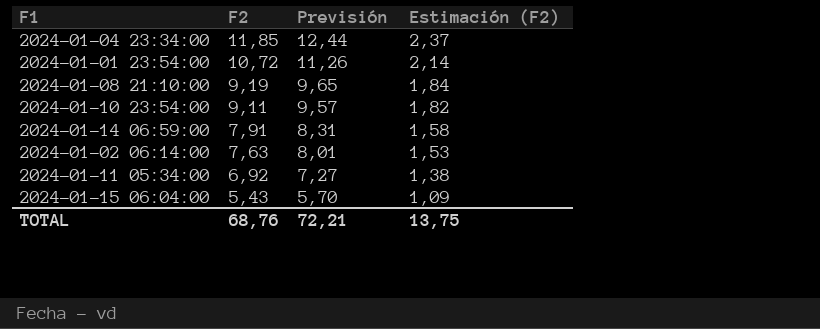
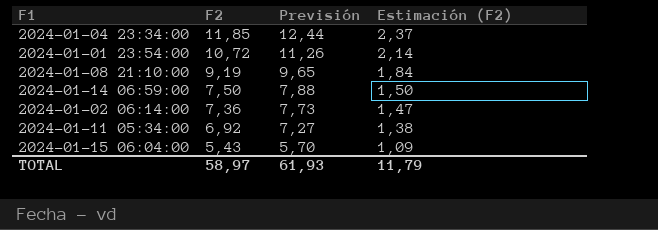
row 2024-01-10 23:54:00: 9,11 | 9,57 | 1,82 -> none
2024-01-14 06:59:00 | F2: 7,91 -> 7,50
2024-01-14 06:59:00 | Previsión: 8,31 -> 7,88
2024-01-14 06:59:00 | Estimación (F2): 1,58 -> 1,50
2024-01-02 06:14:00 | F2: 7,63 -> 7,36
2024-01-02 06:14:00 | Previsión: 8,01 -> 7,73
2024-01-02 06:14:00 | Estimación (F2): 1,53 -> 1,47
TOTAL | F2: 68,76 -> 58,97
TOTAL | Previsión: 72,21 -> 61,93
TOTAL | Estimación (F2): 13,75 -> 11,79

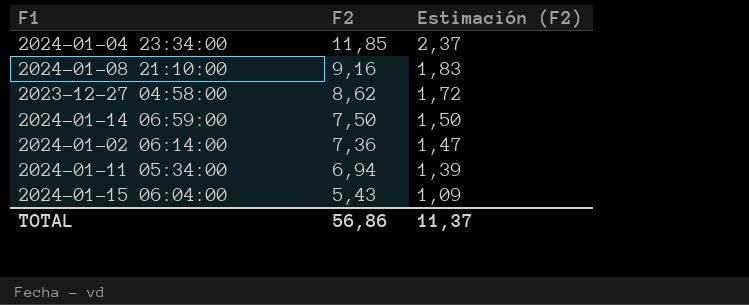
column Previsión | formula: [F2] * 1,05 -> none
row 2024-01-01 23:54:00: 10,72 | 11,26 | 2,14 -> none
2024-01-08 21:10:00 | F2: 9,19 -> 9,16
2024-01-08 21:10:00 | Estimación (F2): 1,84 -> 1,83
row 2023-12-27 04:58:00: none -> 8,62 | 1,72
2024-01-11 05:34:00 | F2: 6,92 -> 6,94
2024-01-11 05:34:00 | Estimación (F2): 1,38 -> 1,39
TOTAL | F2: 58,97 -> 56,86
TOTAL | Estimación (F2): 11,79 -> 11,37

